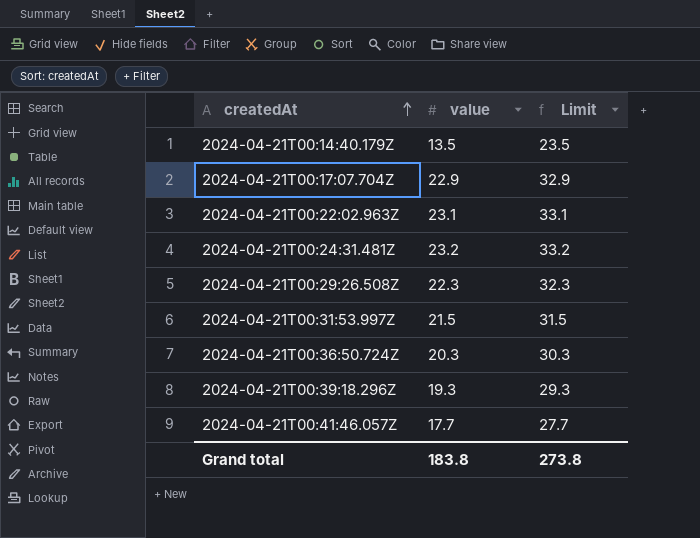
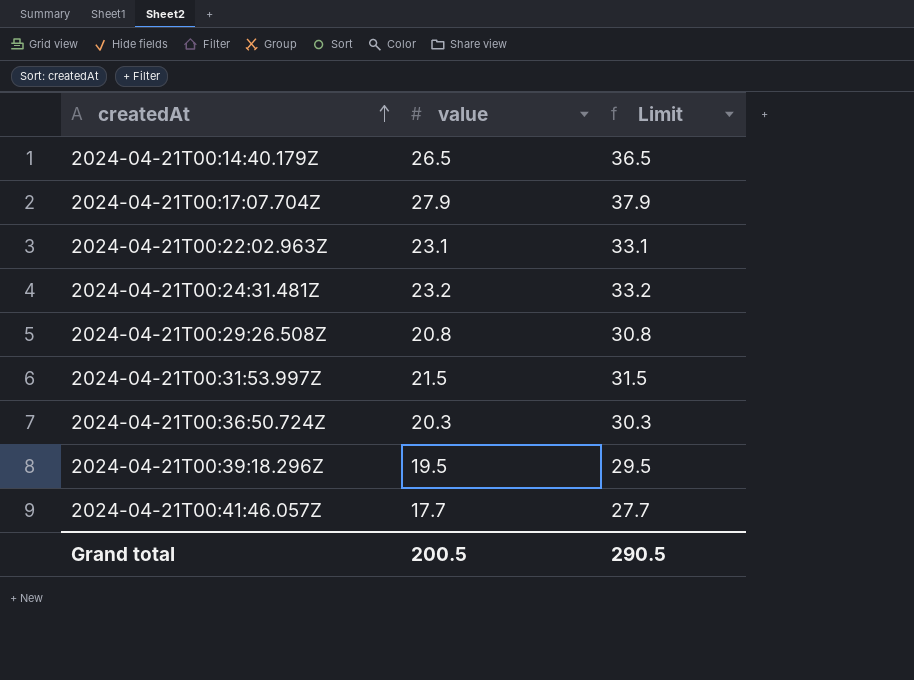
2024-04-21T00:14:40.179Z | value: 13.5 -> 26.5
2024-04-21T00:14:40.179Z | Limit: 23.5 -> 36.5
2024-04-21T00:17:07.704Z | value: 22.9 -> 27.9
2024-04-21T00:17:07.704Z | Limit: 32.9 -> 37.9
2024-04-21T00:29:26.508Z | value: 22.3 -> 20.8
2024-04-21T00:29:26.508Z | Limit: 32.3 -> 30.8
2024-04-21T00:39:18.296Z | value: 19.3 -> 19.5
2024-04-21T00:39:18.296Z | Limit: 29.3 -> 29.5
Grand total | value: 183.8 -> 200.5
Grand total | Limit: 273.8 -> 290.5

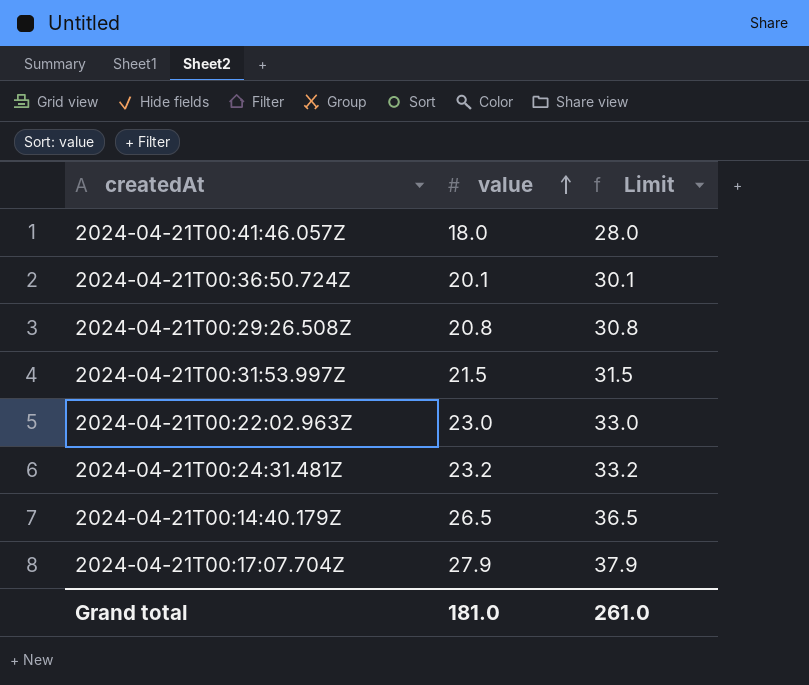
row order: createdAt ascending -> value ascending
row 2024-04-21T00:39:18.296Z: 19.5 | 29.5 -> none
2024-04-21T00:41:46.057Z | value: 17.7 -> 18.0
2024-04-21T00:41:46.057Z | Limit: 27.7 -> 28.0
2024-04-21T00:36:50.724Z | value: 20.3 -> 20.1
2024-04-21T00:36:50.724Z | Limit: 30.3 -> 30.1
2024-04-21T00:22:02.963Z | value: 23.1 -> 23.0
2024-04-21T00:22:02.963Z | Limit: 33.1 -> 33.0
Grand total | value: 200.5 -> 181.0
Grand total | Limit: 290.5 -> 261.0

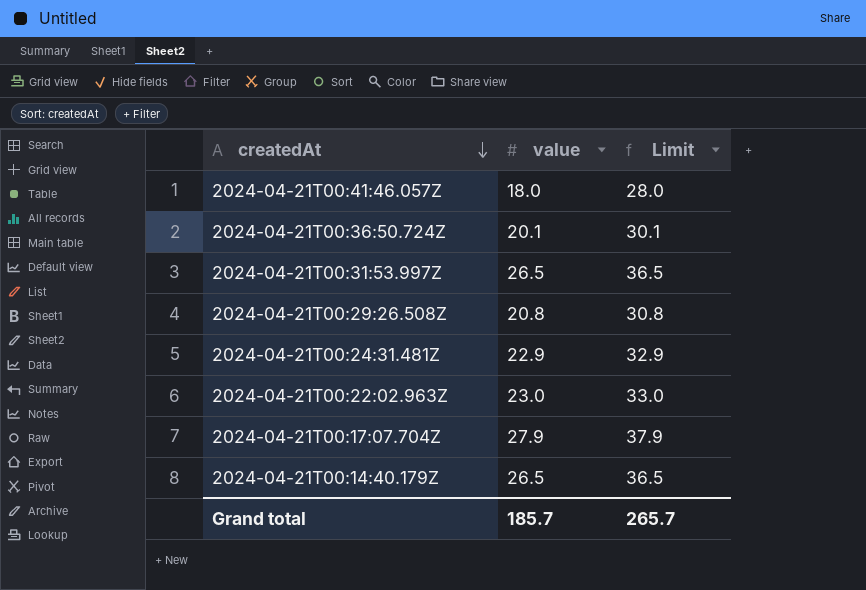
row order: value ascending -> createdAt descending
2024-04-21T00:31:53.997Z | value: 21.5 -> 26.5
2024-04-21T00:31:53.997Z | Limit: 31.5 -> 36.5
2024-04-21T00:24:31.481Z | value: 23.2 -> 22.9
2024-04-21T00:24:31.481Z | Limit: 33.2 -> 32.9
Grand total | value: 181.0 -> 185.7
Grand total | Limit: 261.0 -> 265.7

